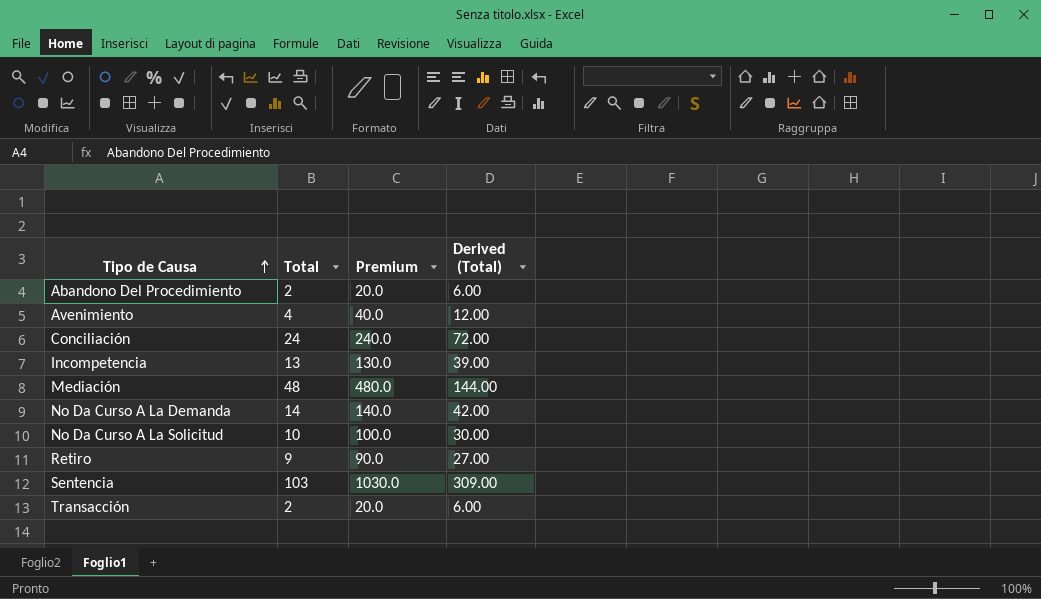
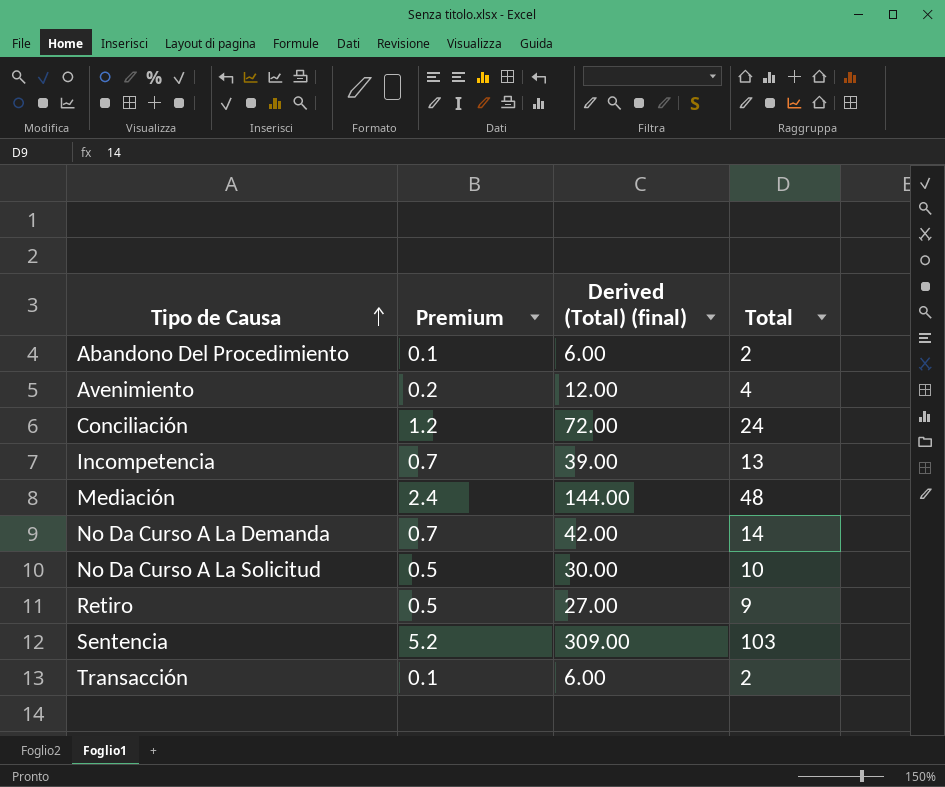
column Premium | formula: [Total] * 10 -> [Total] * 0.05
column name: Derived (Total) -> Derived (Total) (final)
column Total | position: 2 -> 4

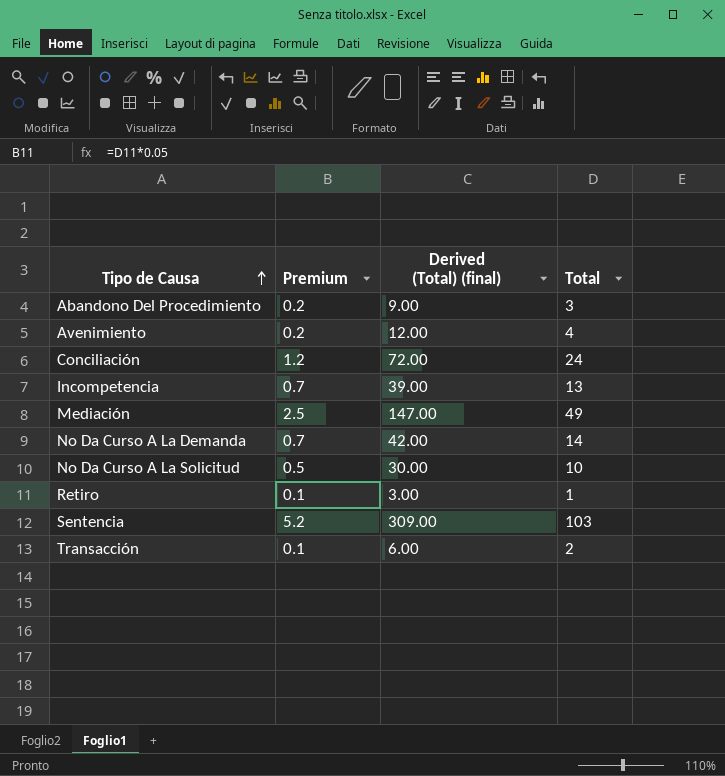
Abandono Del Procedimiento | Premium: 0.1 -> 0.2
Abandono Del Procedimiento | Derived (Total) (final): 6.00 -> 9.00
Abandono Del Procedimiento | Total: 2 -> 3
Mediación | Premium: 2.4 -> 2.5
Mediación | Derived (Total) (final): 144.00 -> 147.00
Mediación | Total: 48 -> 49
Retiro | Premium: 0.5 -> 0.1
Retiro | Derived (Total) (final): 27.00 -> 3.00
Retiro | Total: 9 -> 1

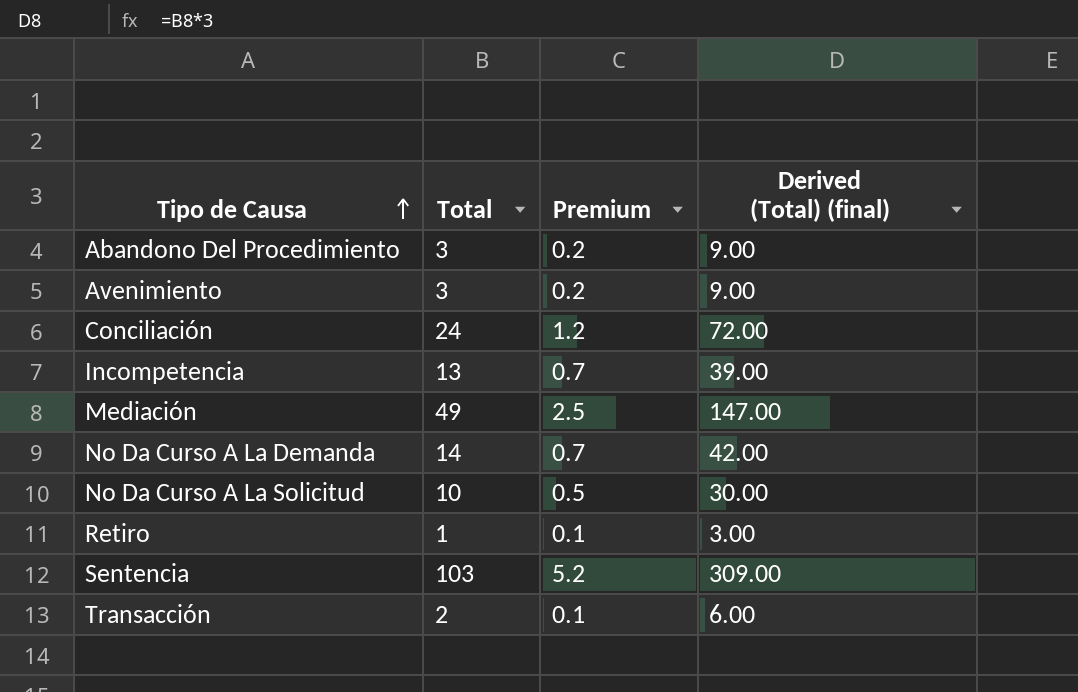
column Total | position: 4 -> 2
Avenimiento | Total: 4 -> 3
Avenimiento | Derived (Total) (final): 12.00 -> 9.00

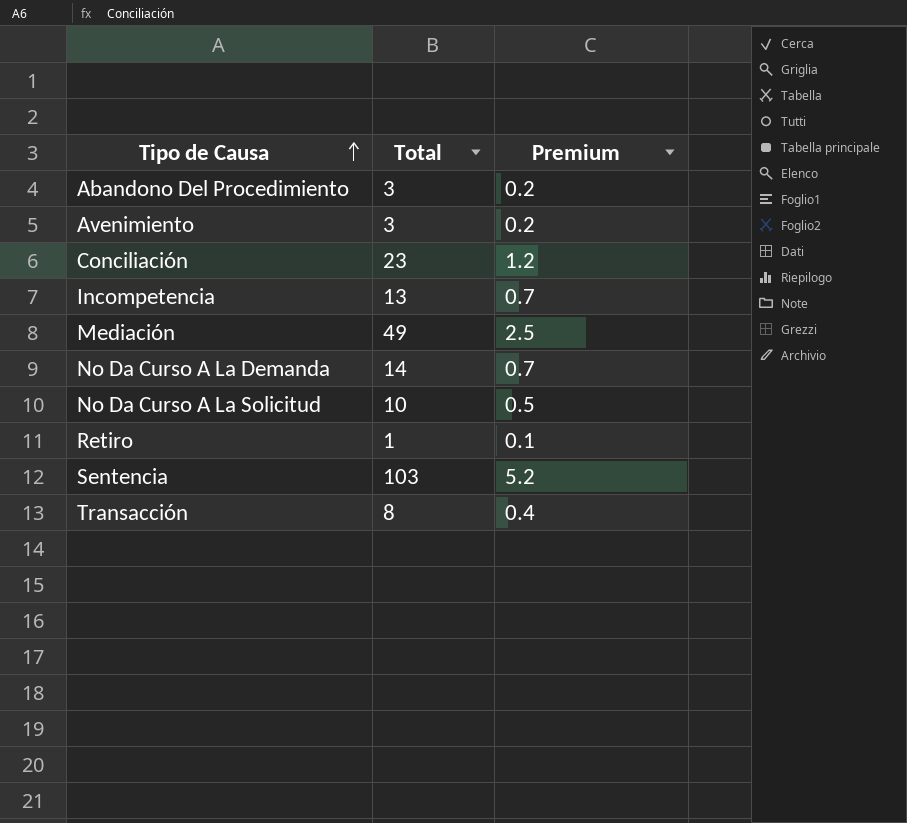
column Derived (Total) (final) | formula: [Total] * 3 -> none
Conciliación | Total: 24 -> 23
Transacción | Total: 2 -> 8
Transacción | Premium: 0.1 -> 0.4

